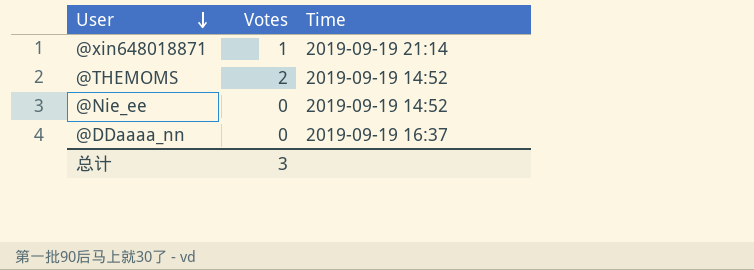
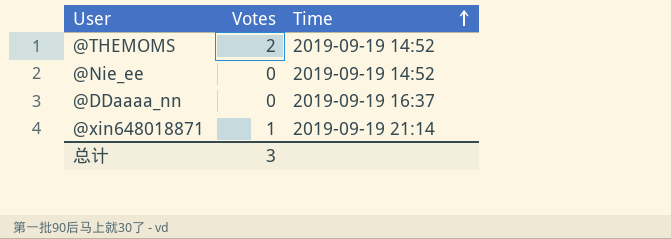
row order: User descending -> Time ascending

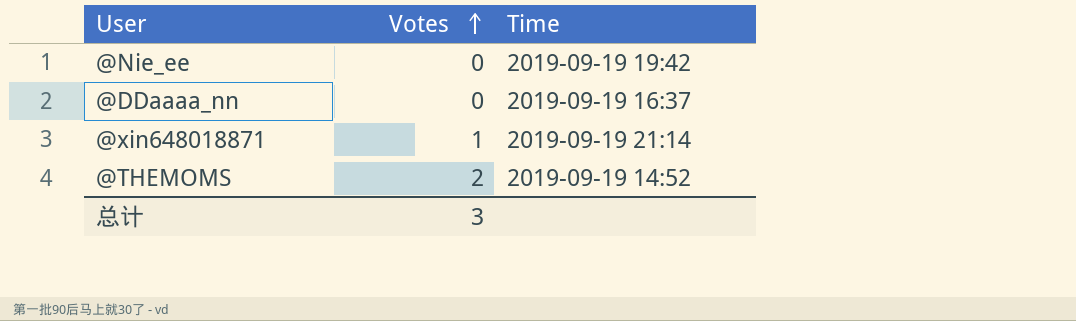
row order: Time ascending -> Votes ascending
@Nie_ee | Time: 2019-09-19 14:52 -> 2019-09-19 19:42

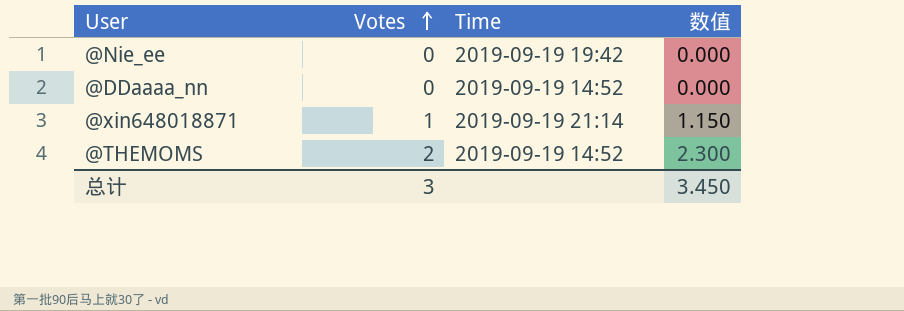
column 数值 | formula: none -> [Votes] * 1.15
@DDaaaa_nn | Time: 2019-09-19 16:37 -> 2019-09-19 14:52

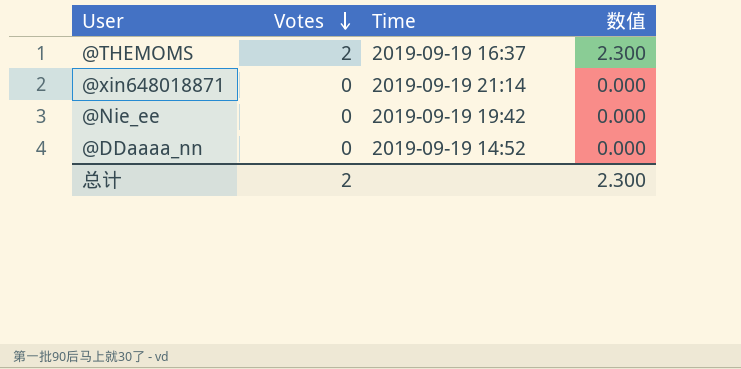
row order: Votes ascending -> Votes descending
@THEMOMS | Time: 2019-09-19 14:52 -> 2019-09-19 16:37
@xin648018871 | Votes: 1 -> 0
@xin648018871 | 数值: 1.150 -> 0.000
总计 | Votes: 3 -> 2
总计 | 数值: 3.450 -> 2.300

